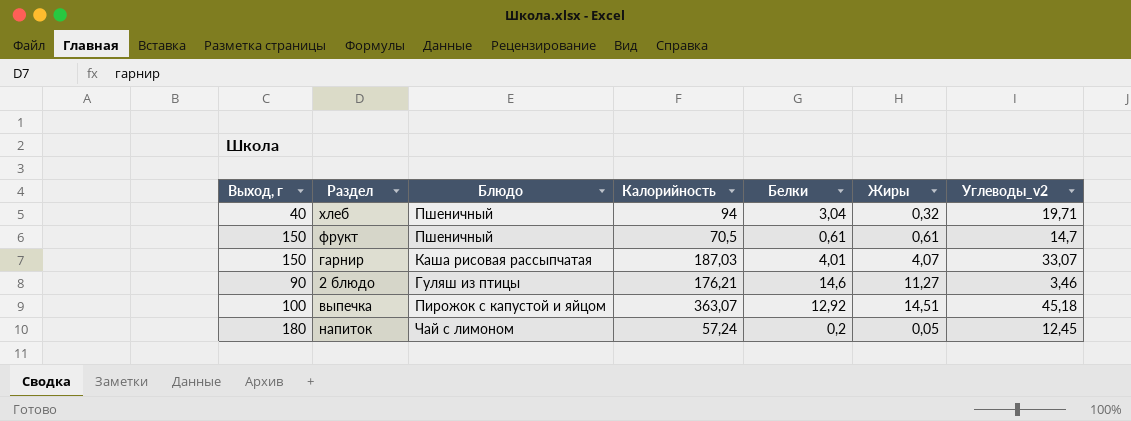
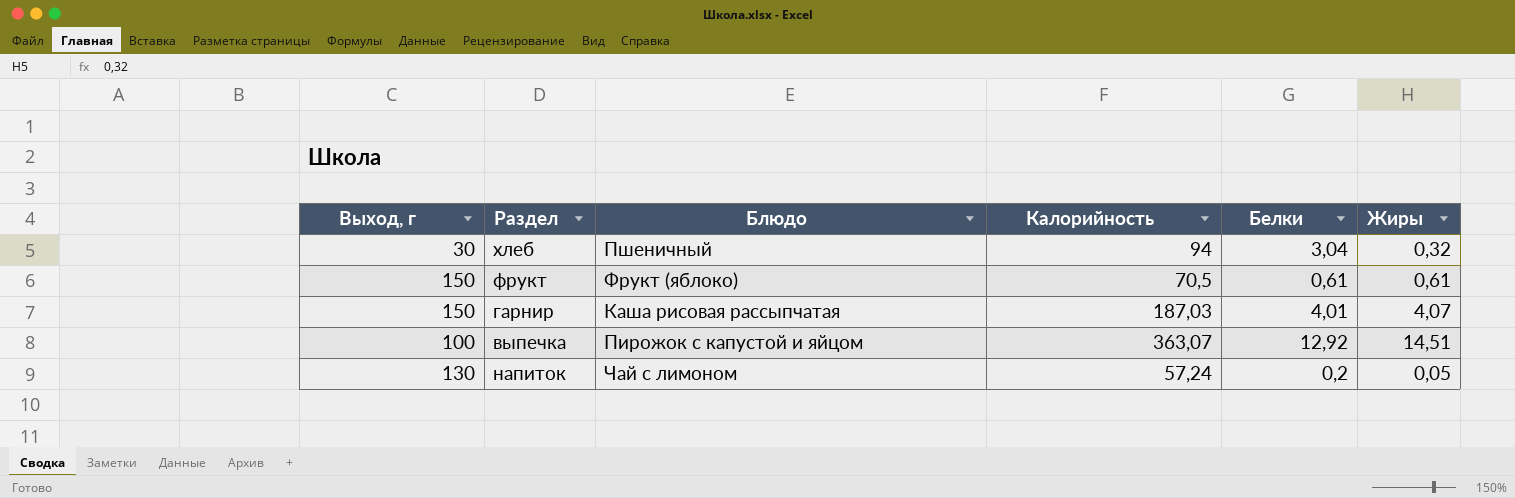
column Углеводы_v2 | position: 7 -> none
row 2 блюдо: 90 | Гуляш из птицы | 176,21 | 14,6 | 11,27 | 3,46 -> none
хлеб | Выход, г: 40 -> 30
фрукт | Блюдо: Пшеничный -> Фрукт (яблоко)
напиток | Выход, г: 180 -> 130

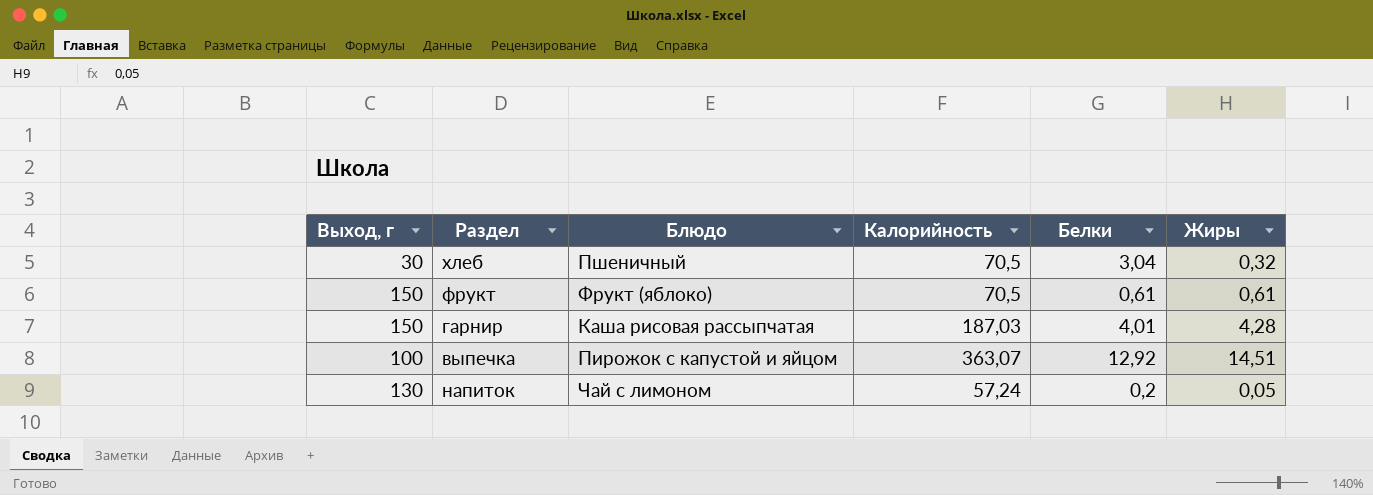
хлеб | Калорийность: 94 -> 70,5
гарнир | Жиры: 4,07 -> 4,28

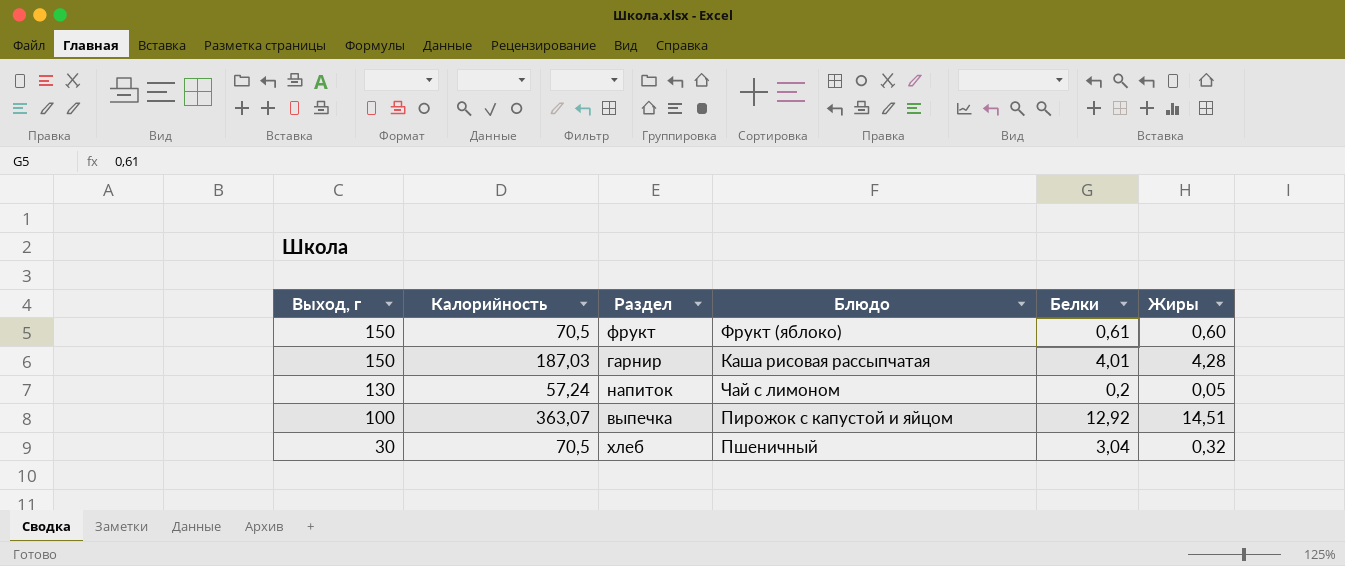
row order: none -> Выход, г descending
column Калорийность | position: 4 -> 2
фрукт | Жиры: 0,61 -> 0,60

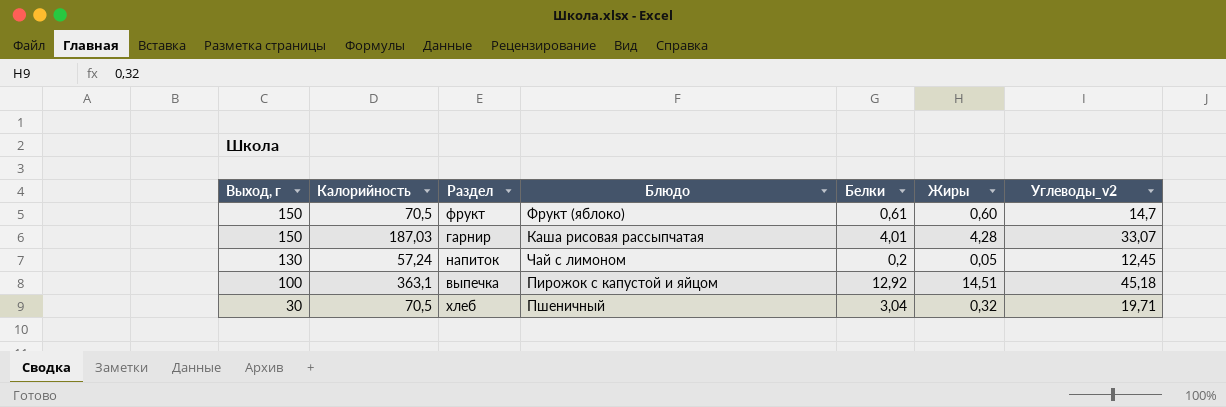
column Углеводы_v2 | position: none -> 7
выпечка | Калорийность: 363,07 -> 363,1

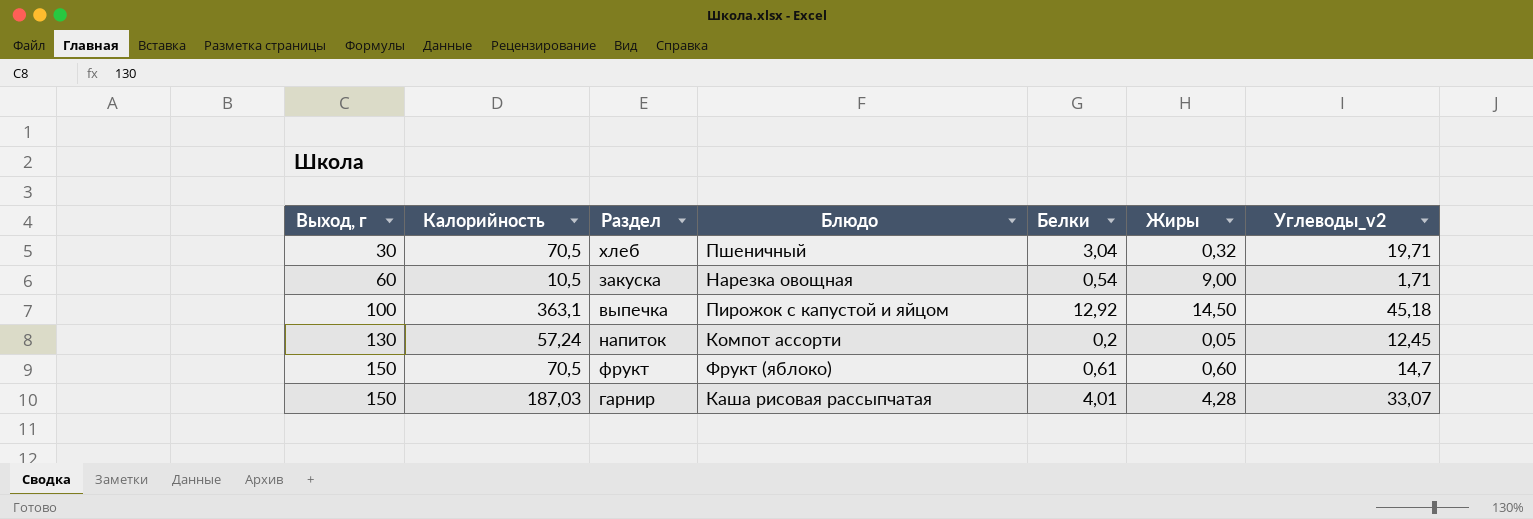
row order: Выход, г descending -> Выход, г ascending
row закуска: none -> 60 | 10,5 | Нарезка овощная | 0,54 | 9,00 | 1,71
выпечка | Жиры: 14,51 -> 14,50
напиток | Блюдо: Чай с лимоном -> Компот ассорти

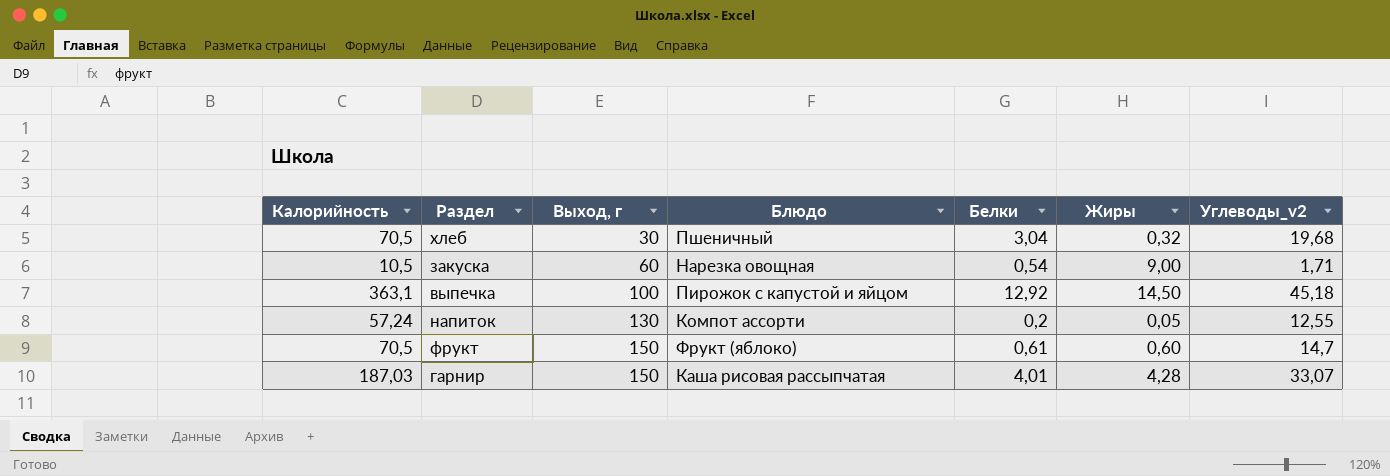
column Выход, г | position: 1 -> 3
хлеб | Углеводы_v2: 19,71 -> 19,68
напиток | Углеводы_v2: 12,45 -> 12,55

